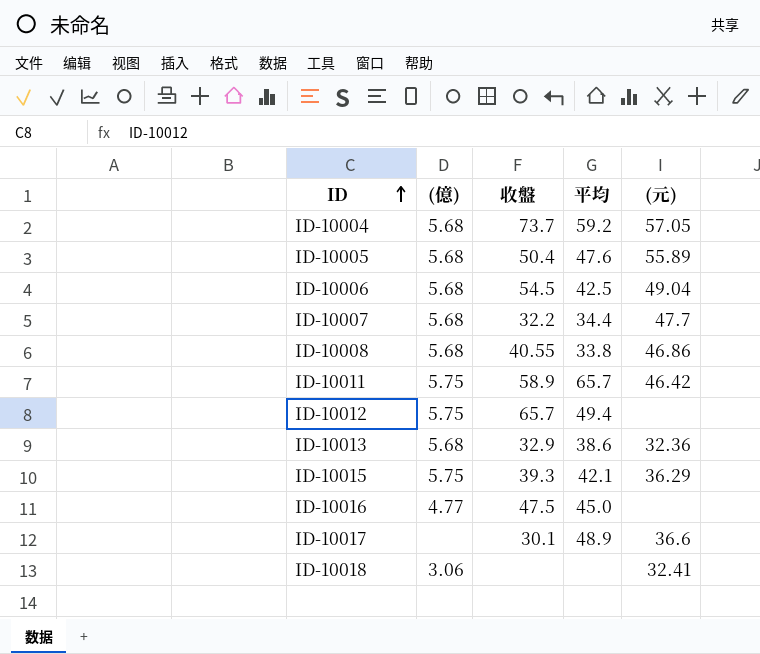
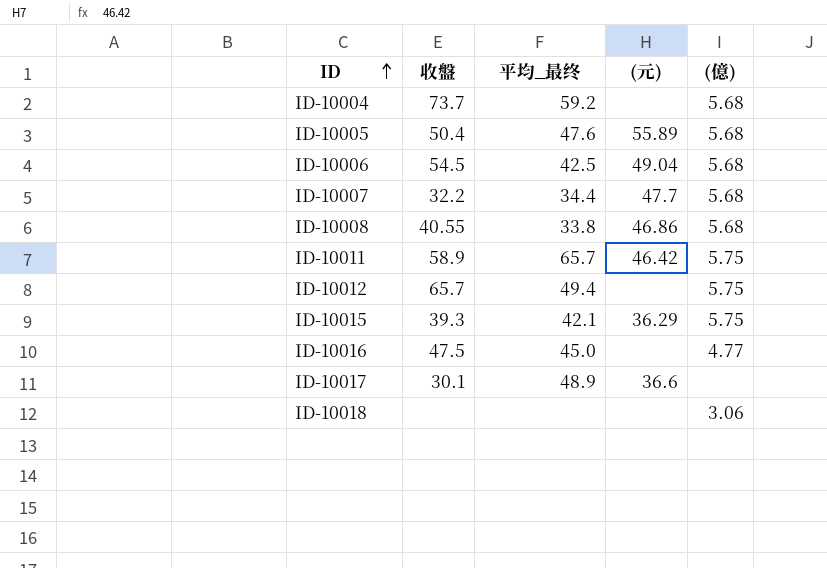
column name: 平均 -> 平均_最终
column (億) | position: 2 -> 5
row ID-10013: 5.68 | 32.9 | 38.6 | 32.36 -> none
ID-10004 | (元): 57.05 -> none
ID-10018 | (元): 32.41 -> none

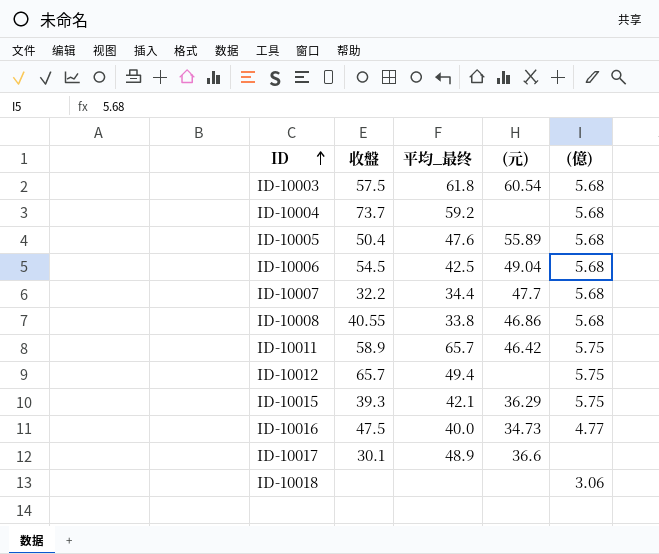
row ID-10003: none -> 57.5 | 61.8 | 60.54 | 5.68
ID-10016 | 平均_最终: 45.0 -> 40.0
ID-10016 | (元): none -> 34.73

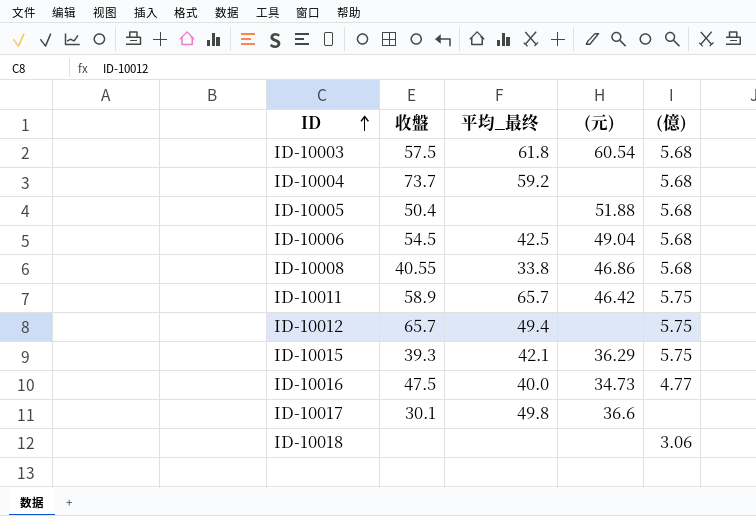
row ID-10007: 32.2 | 34.4 | 47.7 | 5.68 -> none
ID-10005 | 平均_最终: 47.6 -> none
ID-10005 | (元): 55.89 -> 51.88
ID-10017 | 平均_最终: 48.9 -> 49.8

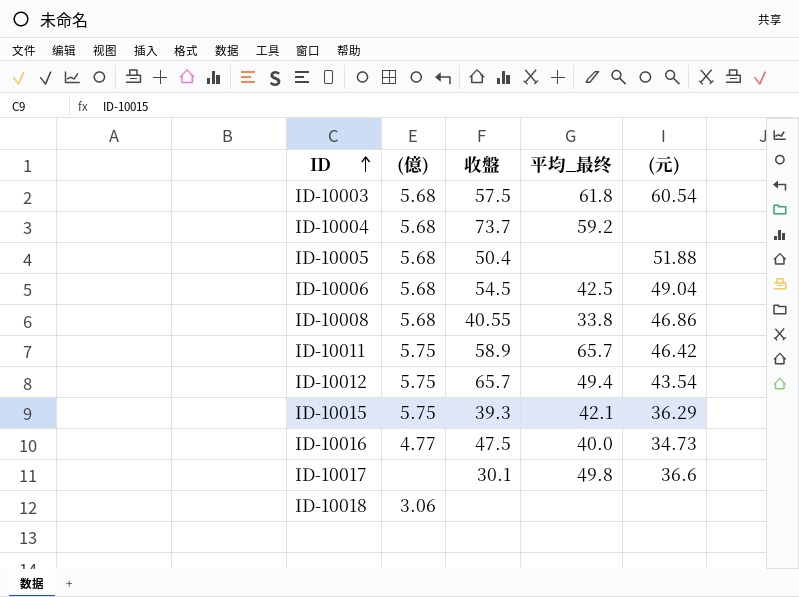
column (億) | position: 5 -> 2
ID-10012 | (元): none -> 43.54

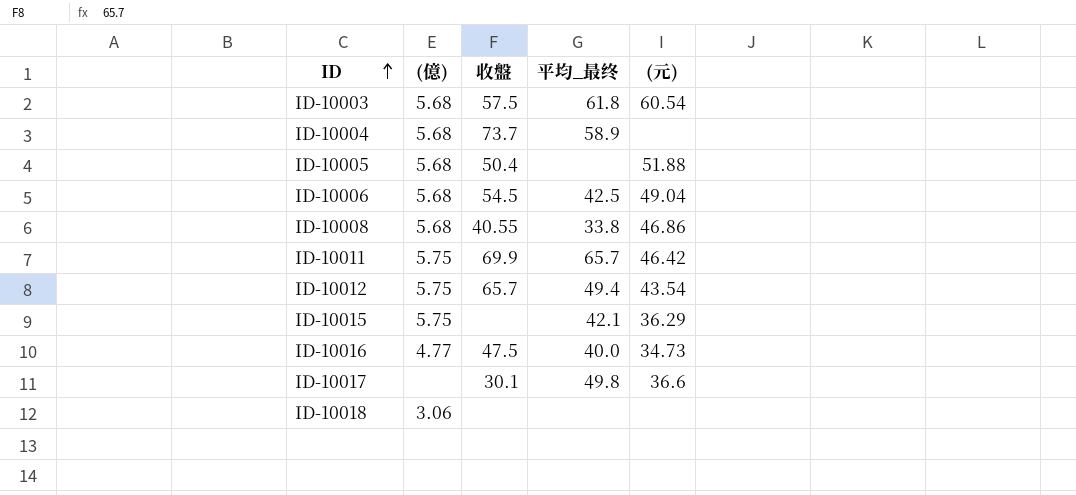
ID-10004 | 平均_最终: 59.2 -> 58.9
ID-10011 | 收盤: 58.9 -> 69.9
ID-10015 | 收盤: 39.3 -> none

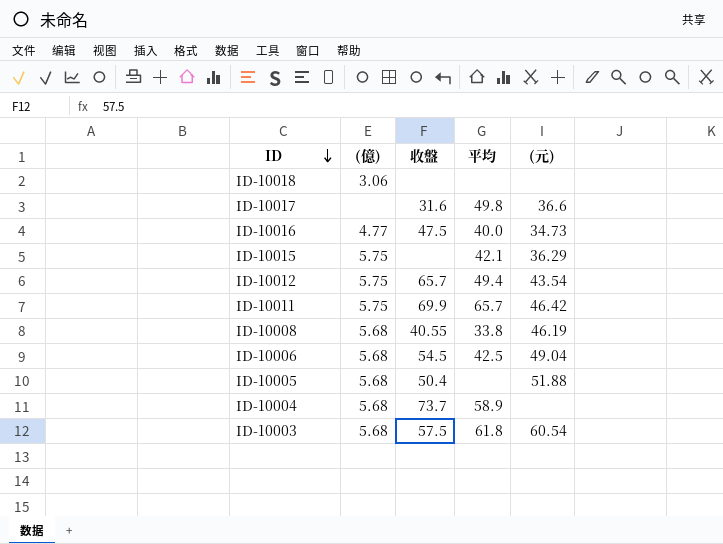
row order: ID ascending -> ID descending
column name: 平均_最终 -> 平均
ID-10017 | 收盤: 30.1 -> 31.6
ID-10008 | (元): 46.86 -> 46.19

